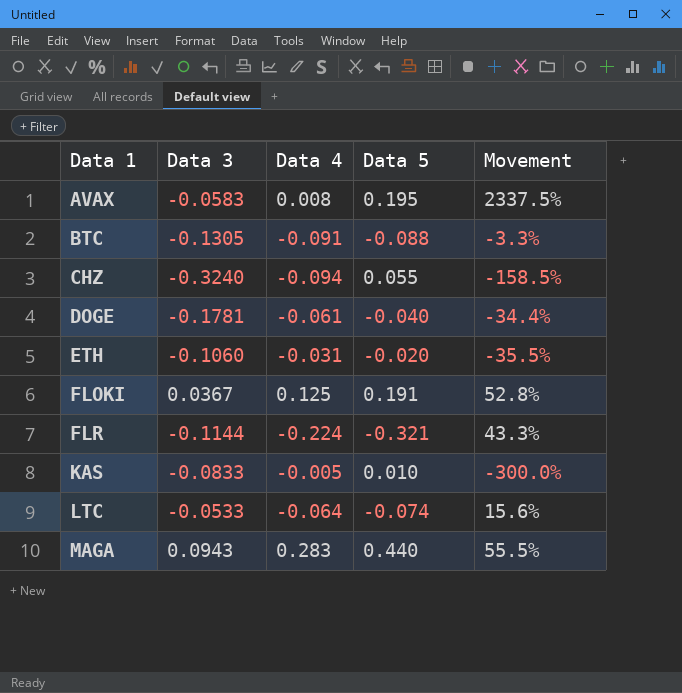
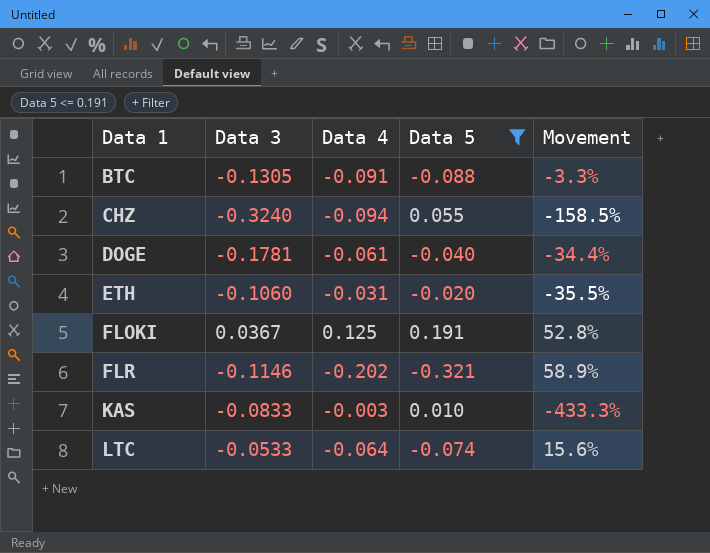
filter: none -> Data 5 <= 0.191
FLR | Data 3: -0.1144 -> -0.1146
FLR | Data 4: -0.224 -> -0.202
FLR | Movement: 43.3% -> 58.9%
KAS | Data 4: -0.005 -> -0.003
KAS | Movement: -300.0% -> -433.3%

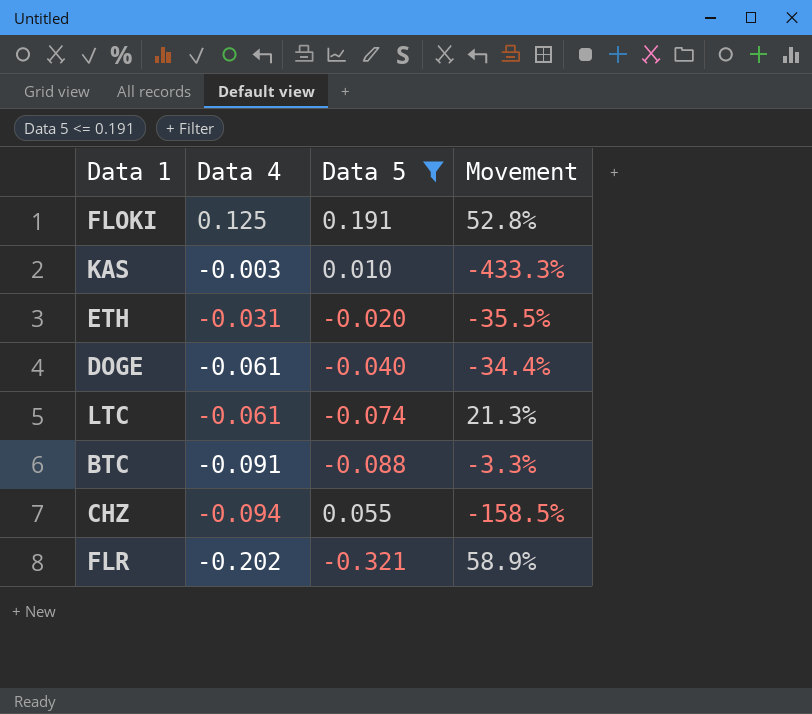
row order: Data 1 ascending -> Data 4 descending
column Data 3 | position: 2 -> none
LTC | Data 4: -0.064 -> -0.061
LTC | Movement: 15.6% -> 21.3%

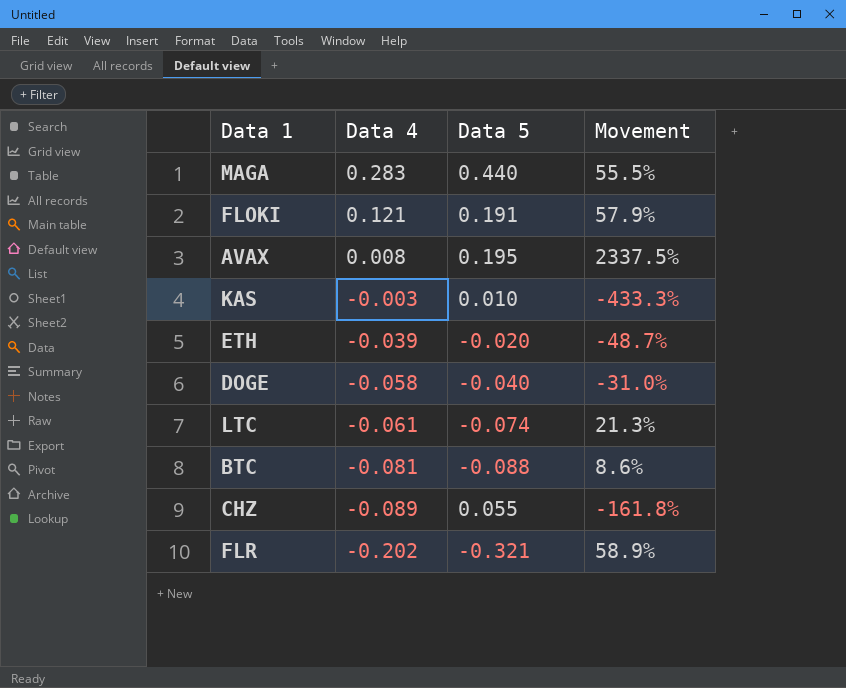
filter: Data 5 <= 0.191 -> none
FLOKI | Data 4: 0.125 -> 0.121
FLOKI | Movement: 52.8% -> 57.9%
ETH | Data 4: -0.031 -> -0.039
ETH | Movement: -35.5% -> -48.7%
DOGE | Data 4: -0.061 -> -0.058
DOGE | Movement: -34.4% -> -31.0%
BTC | Data 4: -0.091 -> -0.081
BTC | Movement: -3.3% -> 8.6%
CHZ | Data 4: -0.094 -> -0.089
CHZ | Movement: -158.5% -> -161.8%

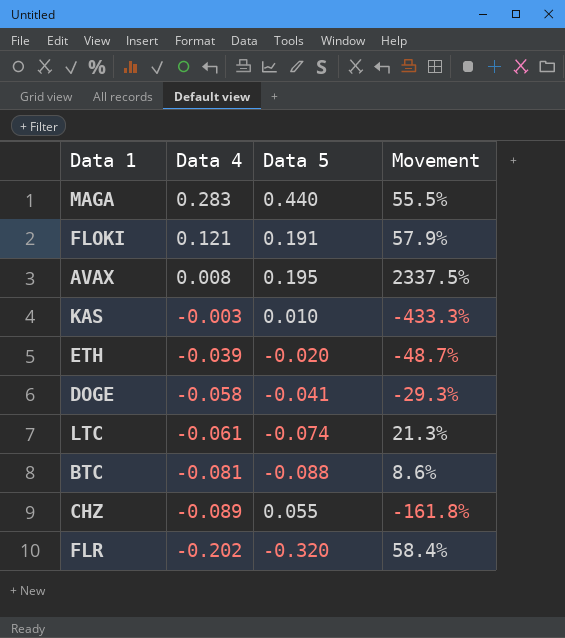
DOGE | Data 5: -0.040 -> -0.041
DOGE | Movement: -31.0% -> -29.3%
FLR | Data 5: -0.321 -> -0.320
FLR | Movement: 58.9% -> 58.4%

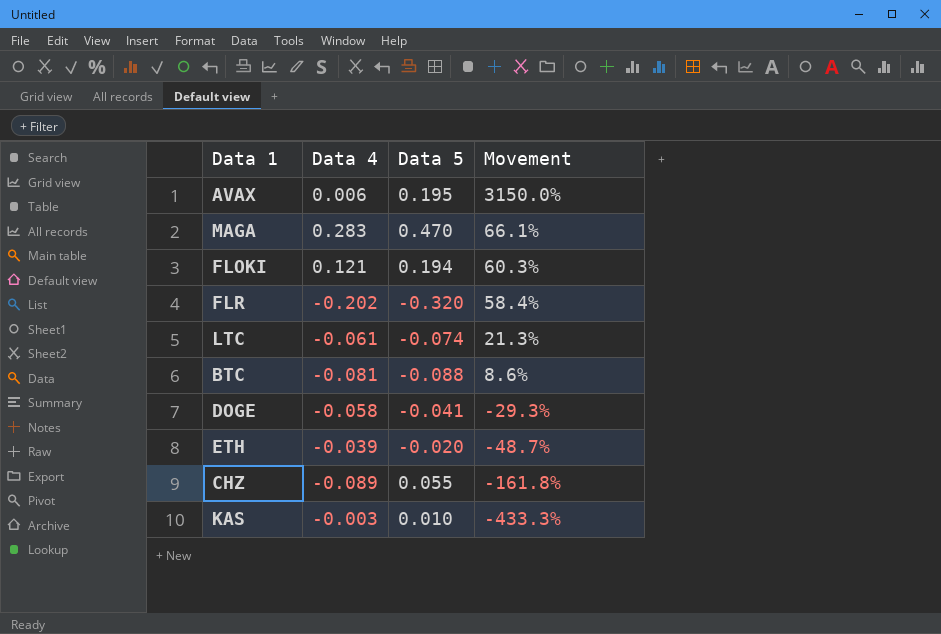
row order: Data 4 descending -> Movement descending
AVAX | Data 4: 0.008 -> 0.006
AVAX | Movement: 2337.5% -> 3150.0%
MAGA | Data 5: 0.440 -> 0.470
MAGA | Movement: 55.5% -> 66.1%
FLOKI | Data 5: 0.191 -> 0.194
FLOKI | Movement: 57.9% -> 60.3%

